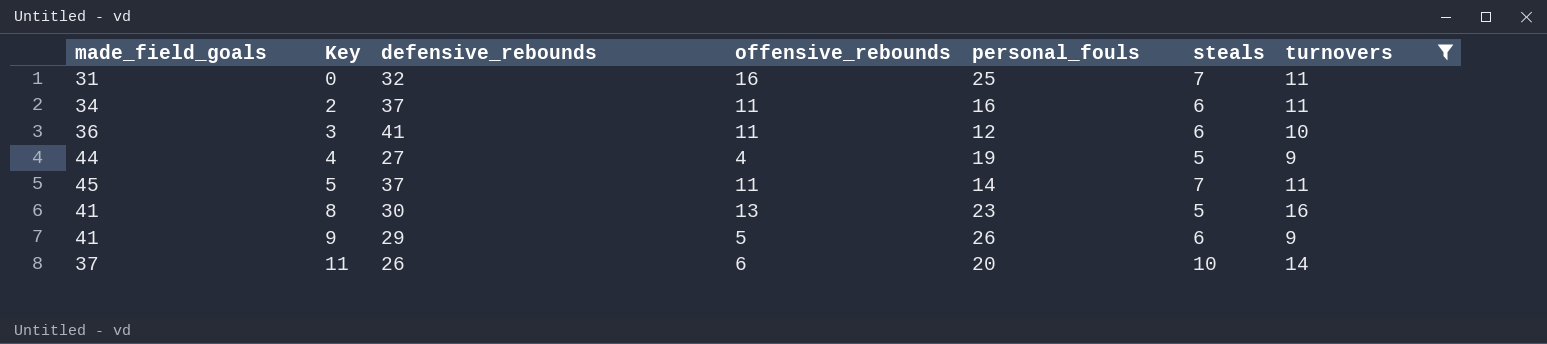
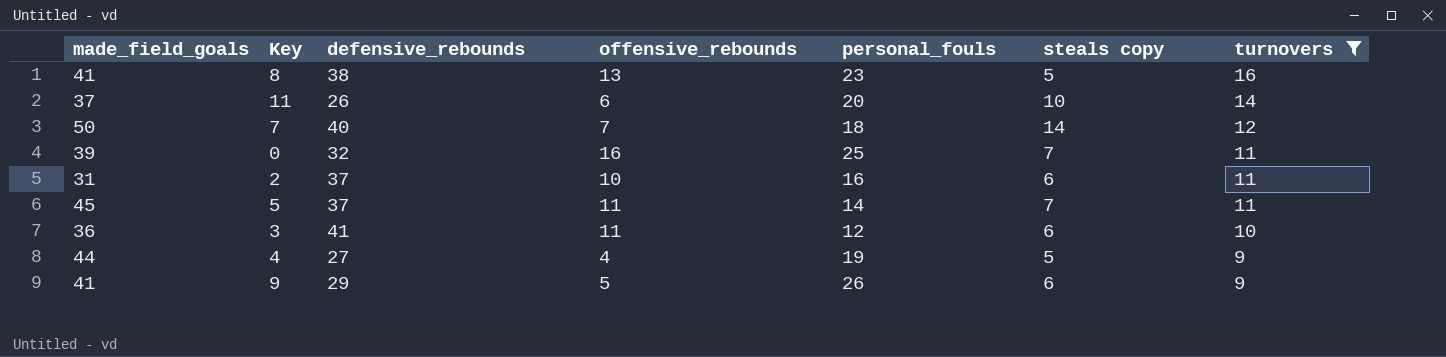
row order: Key ascending -> turnovers descending
column name: steals -> steals copy
8 | defensive_rebounds: 30 -> 38
row 7: none -> 50 | 40 | 7 | 18 | 14 | 12
0 | made_field_goals: 31 -> 39
2 | made_field_goals: 34 -> 31
2 | offensive_rebounds: 11 -> 10

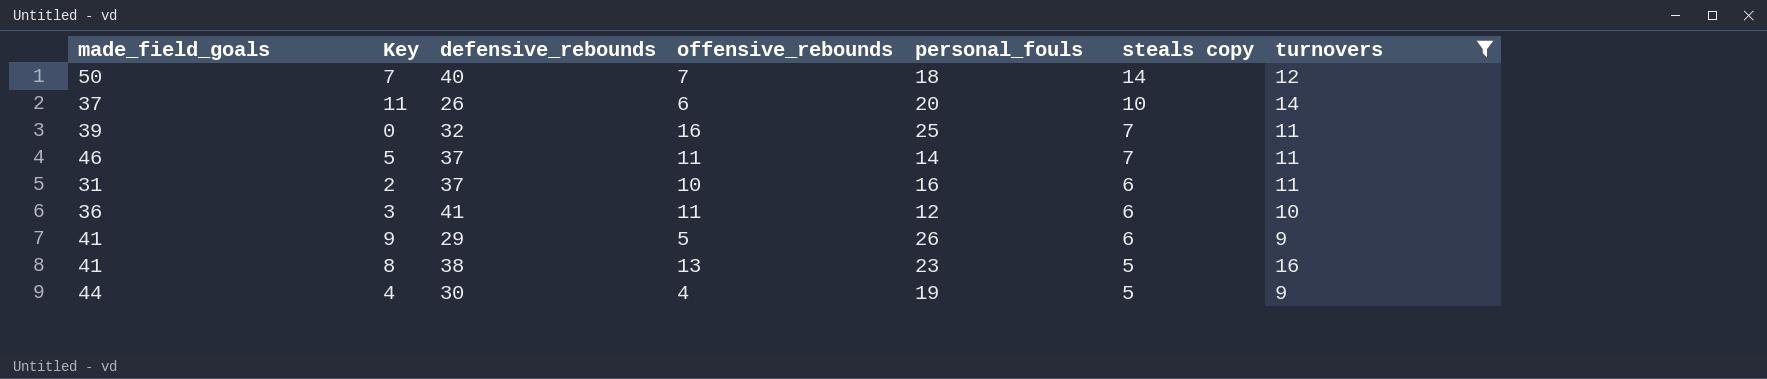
row order: turnovers descending -> steals copy descending
5 | made_field_goals: 45 -> 46
4 | defensive_rebounds: 27 -> 30

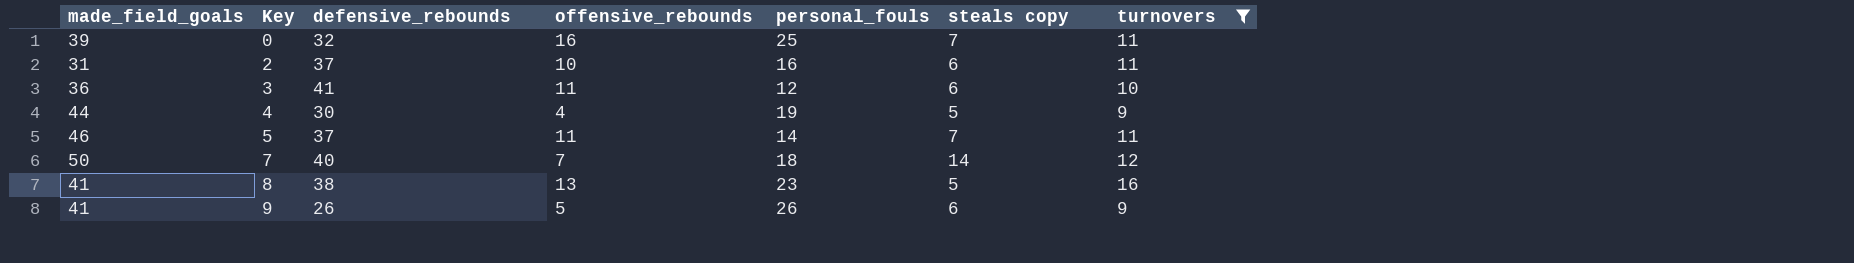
row order: steals copy descending -> Key ascending
row 11: 37 | 26 | 6 | 20 | 10 | 14 -> none
9 | defensive_rebounds: 29 -> 26

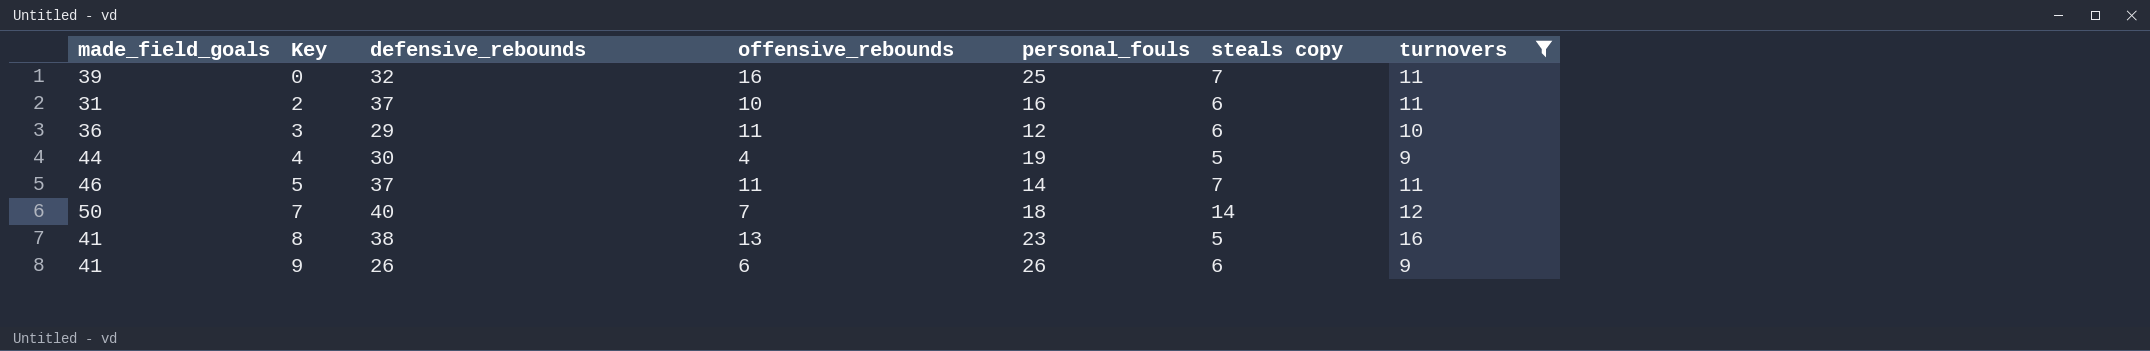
3 | defensive_rebounds: 41 -> 29
9 | offensive_rebounds: 5 -> 6

